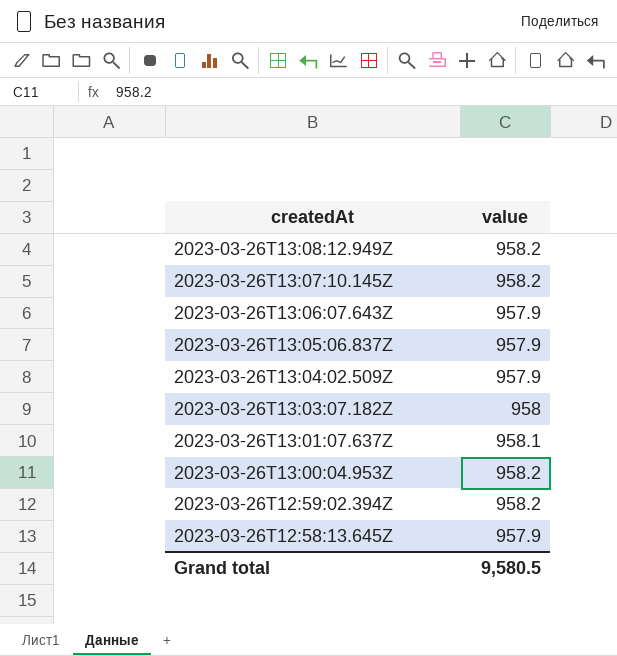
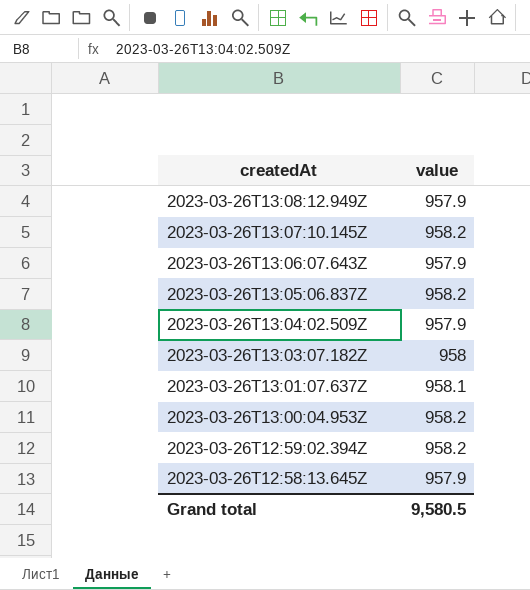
2023-03-26T13:08:12.949Z | value: 958.2 -> 957.9
2023-03-26T13:05:06.837Z | value: 957.9 -> 958.2

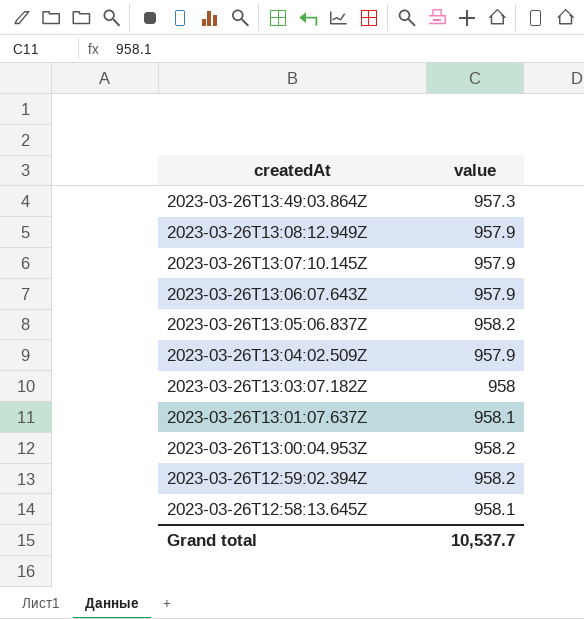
row 2023-03-26T13:49:03.864Z: none -> 957.3
2023-03-26T13:07:10.145Z | value: 958.2 -> 957.9
2023-03-26T12:58:13.645Z | value: 957.9 -> 958.1
Grand total | value: 9,580.5 -> 10,537.7

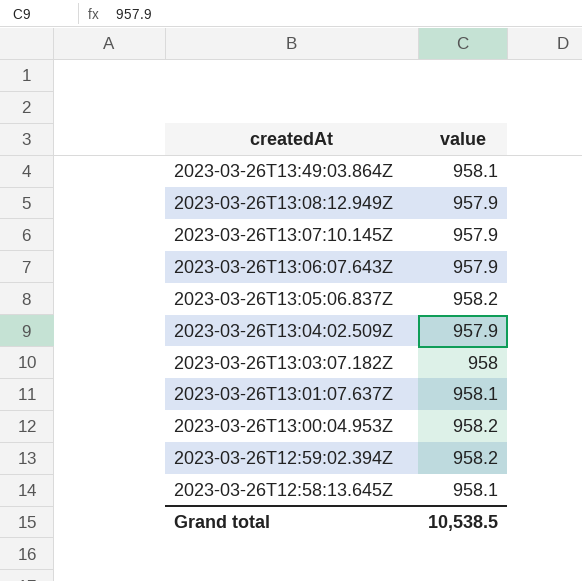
2023-03-26T13:49:03.864Z | value: 957.3 -> 958.1
Grand total | value: 10,537.7 -> 10,538.5

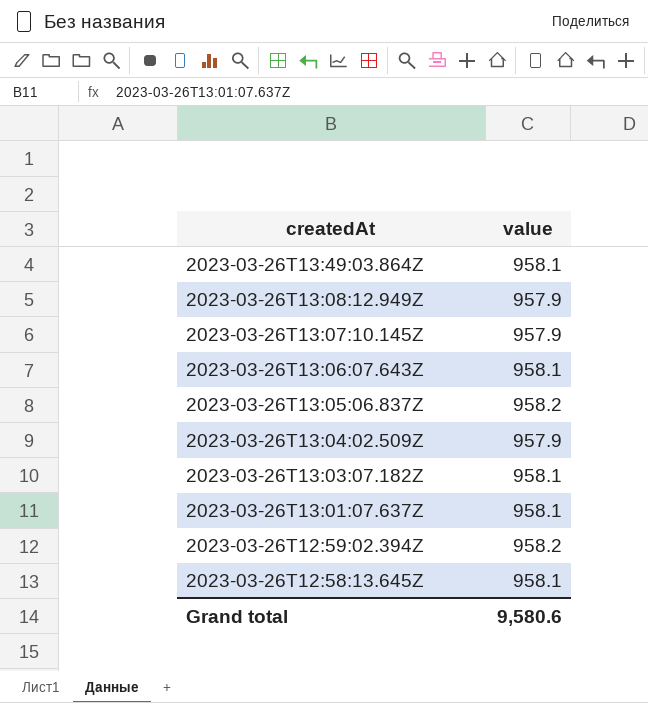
row 2023-03-26T13:00:04.953Z: 958.2 -> none
2023-03-26T13:06:07.643Z | value: 957.9 -> 958.1
2023-03-26T13:03:07.182Z | value: 958 -> 958.1
Grand total | value: 10,538.5 -> 9,580.6

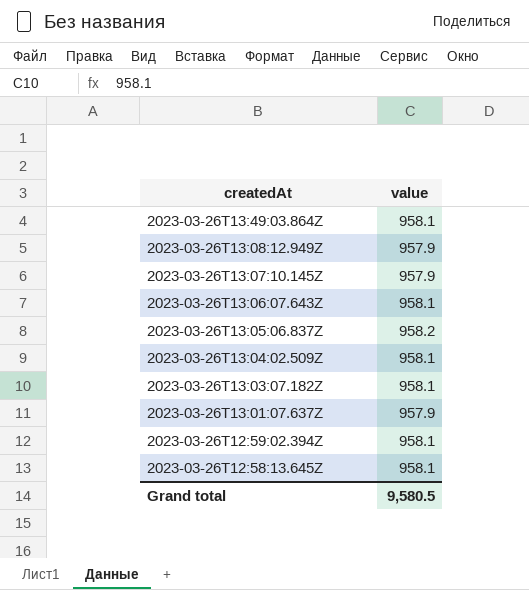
2023-03-26T13:04:02.509Z | value: 957.9 -> 958.1
2023-03-26T13:01:07.637Z | value: 958.1 -> 957.9
2023-03-26T12:59:02.394Z | value: 958.2 -> 958.1
Grand total | value: 9,580.6 -> 9,580.5

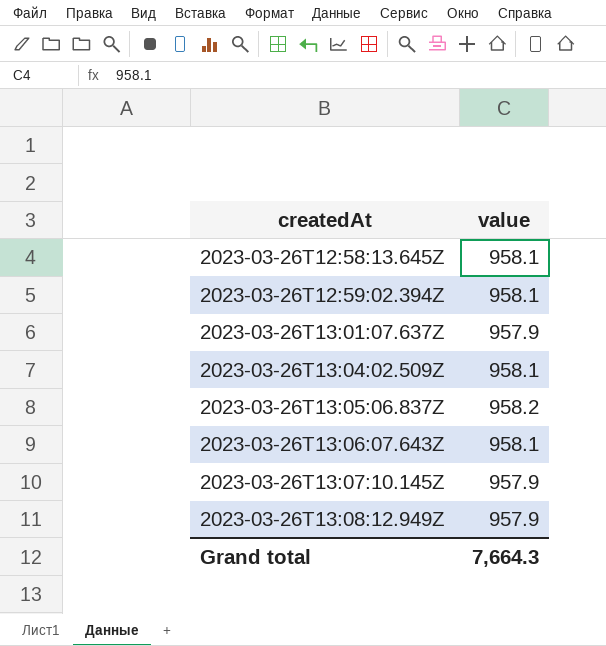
row order: createdAt descending -> createdAt ascending
row 2023-03-26T13:49:03.864Z: 958.1 -> none
row 2023-03-26T13:03:07.182Z: 958.1 -> none
Grand total | value: 9,580.5 -> 7,664.3

